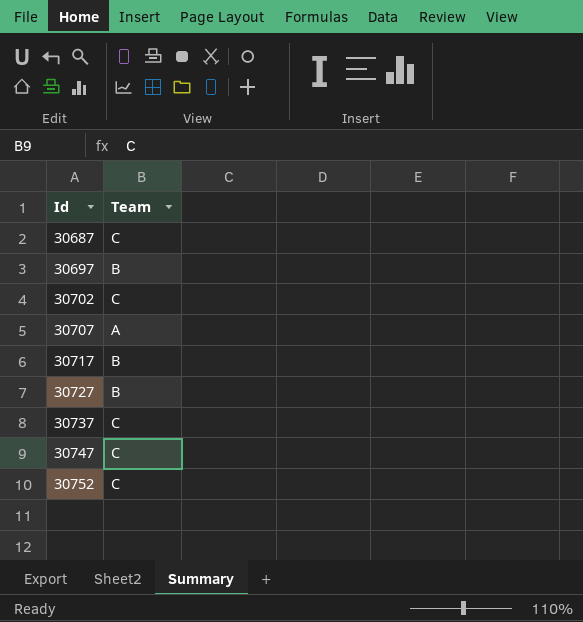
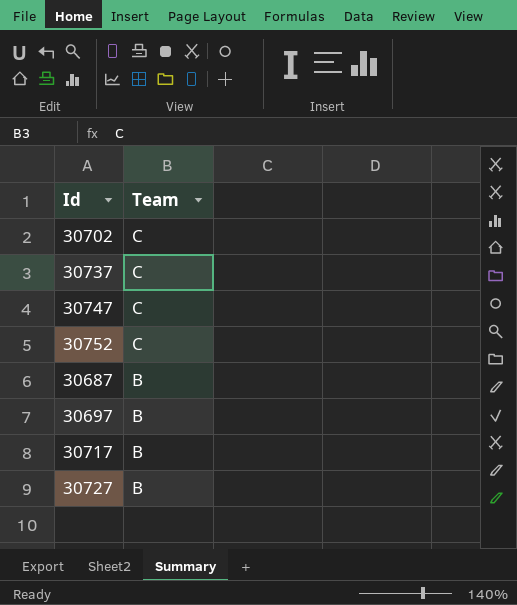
row order: Id ascending -> Team descending
row 30707: A -> none
30687 | Team: C -> B

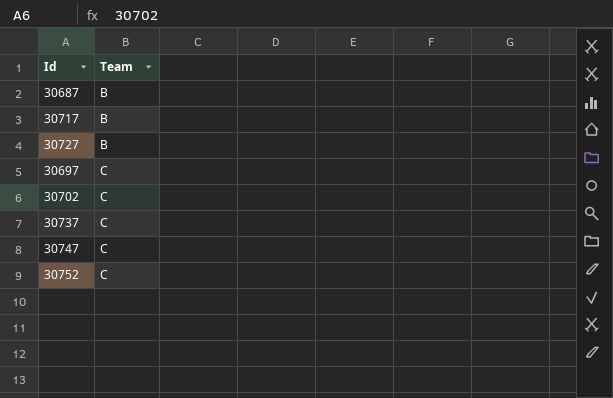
row order: Team descending -> Team ascending
30697 | Team: B -> C

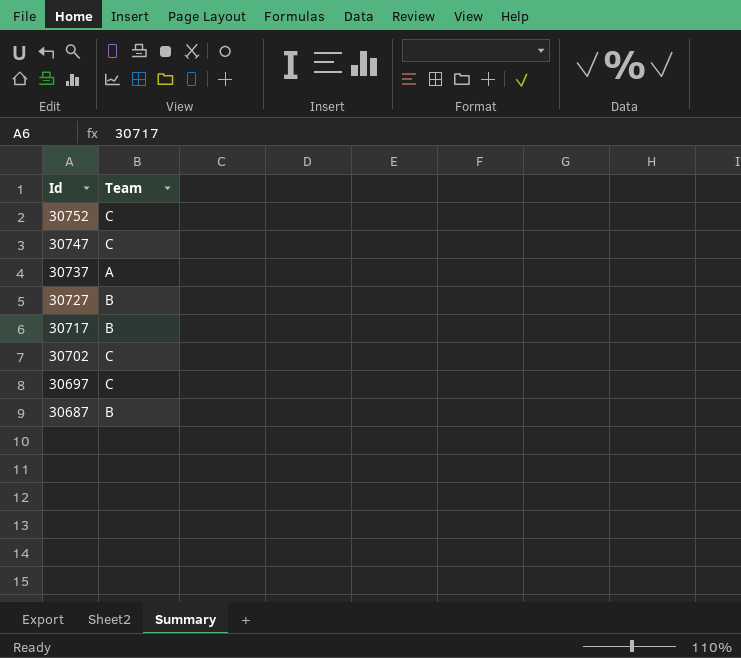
row order: Team ascending -> Id descending
30737 | Team: C -> A

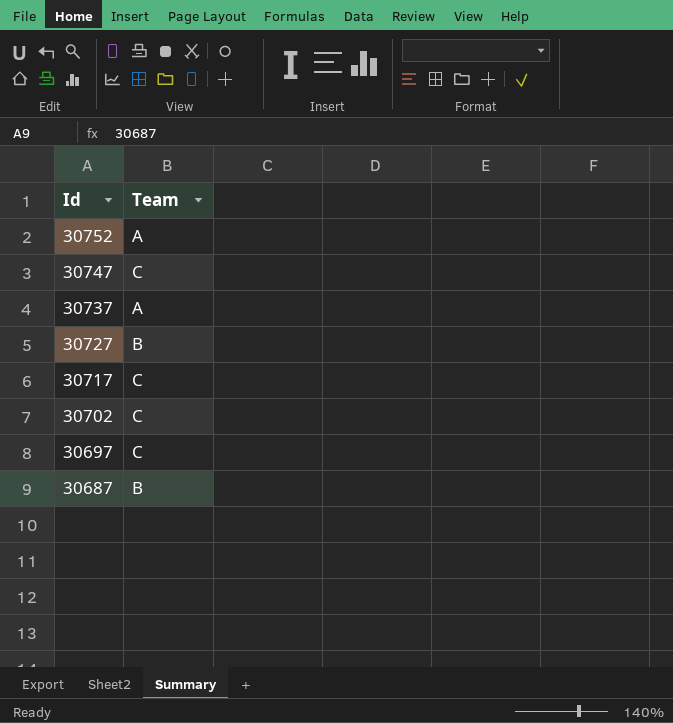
30752 | Team: C -> A
30717 | Team: B -> C

